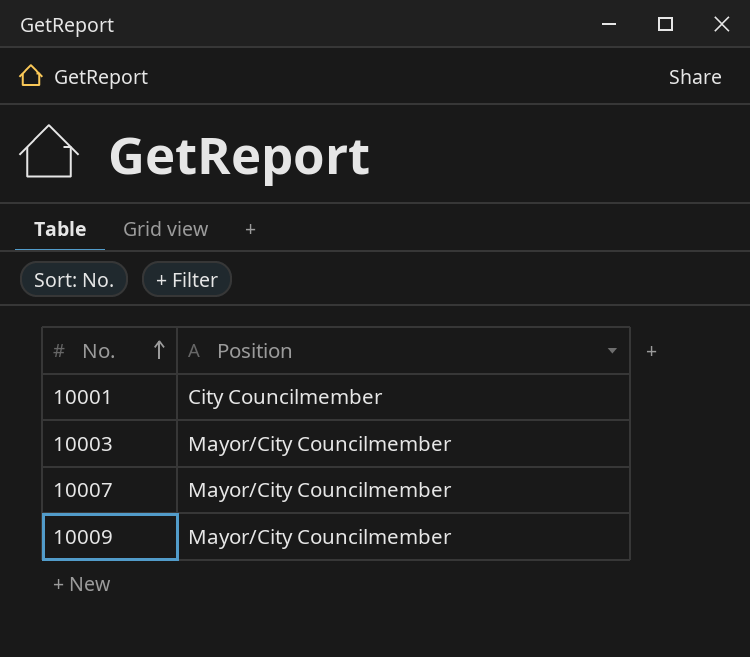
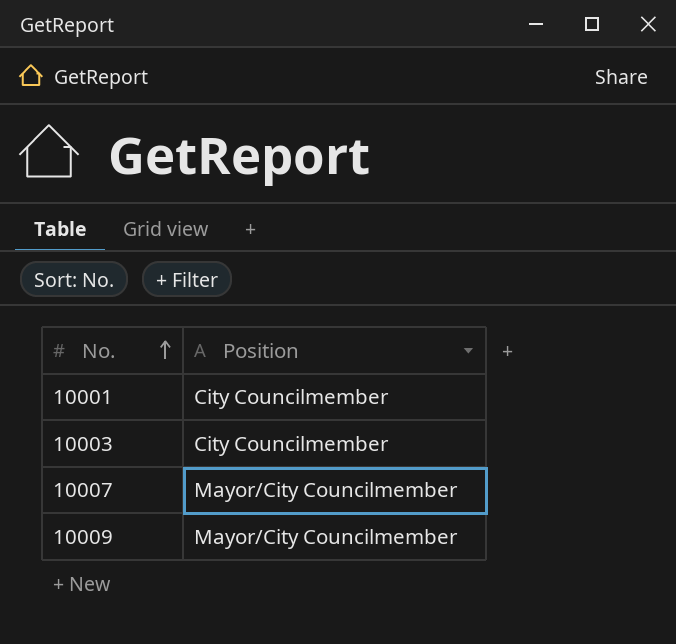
10003 | Position: Mayor/City Councilmember -> City Councilmember

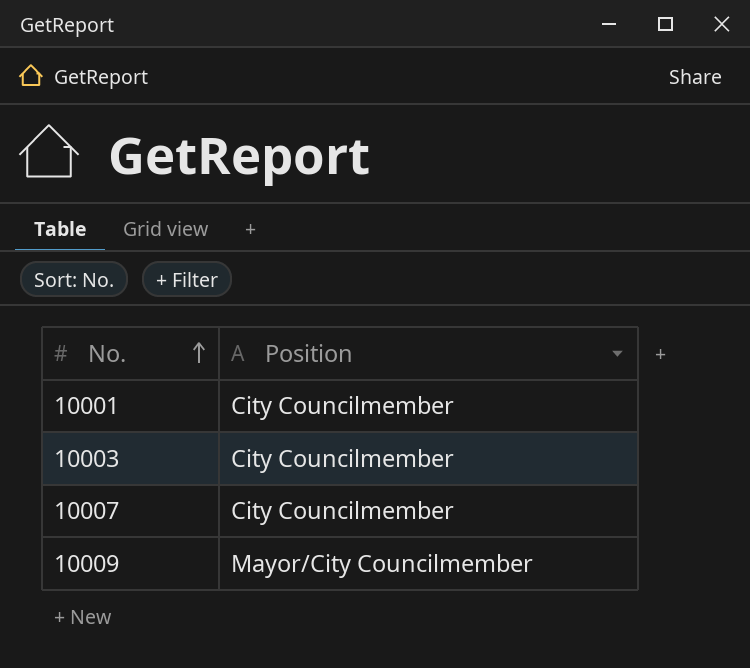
10007 | Position: Mayor/City Councilmember -> City Councilmember

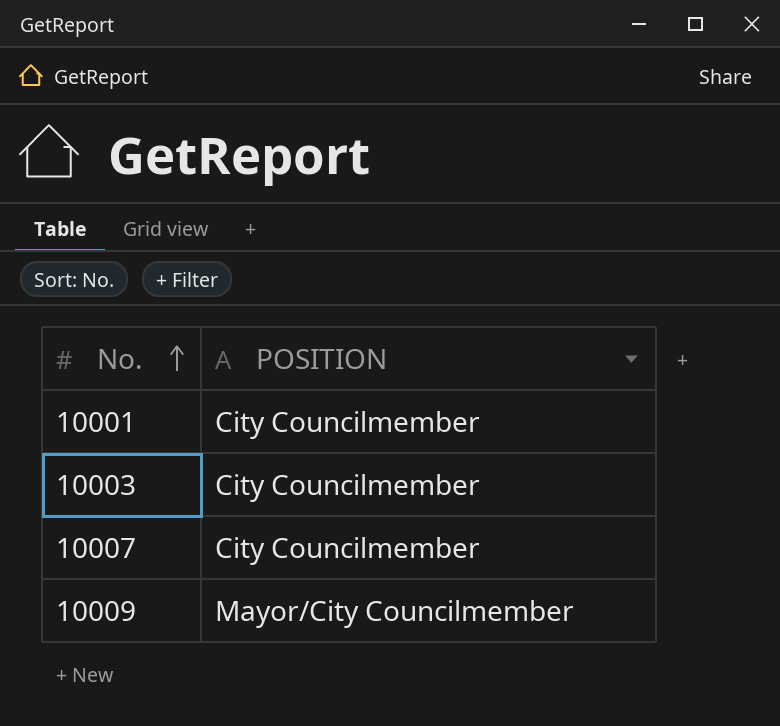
column name: Position -> POSITION

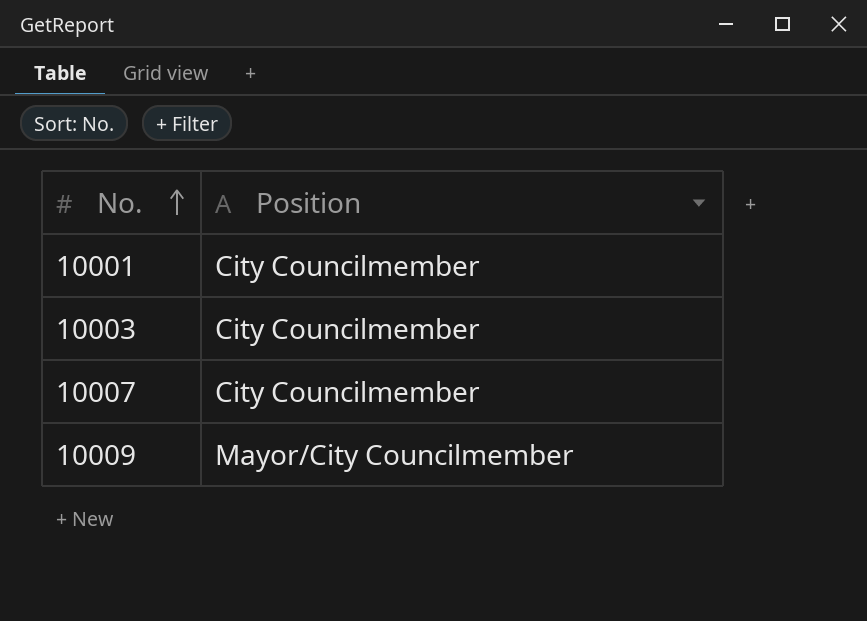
column name: POSITION -> Position

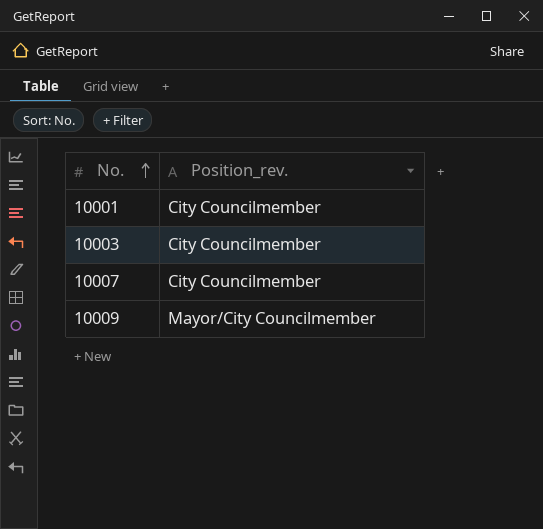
column name: Position -> Position_rev.

